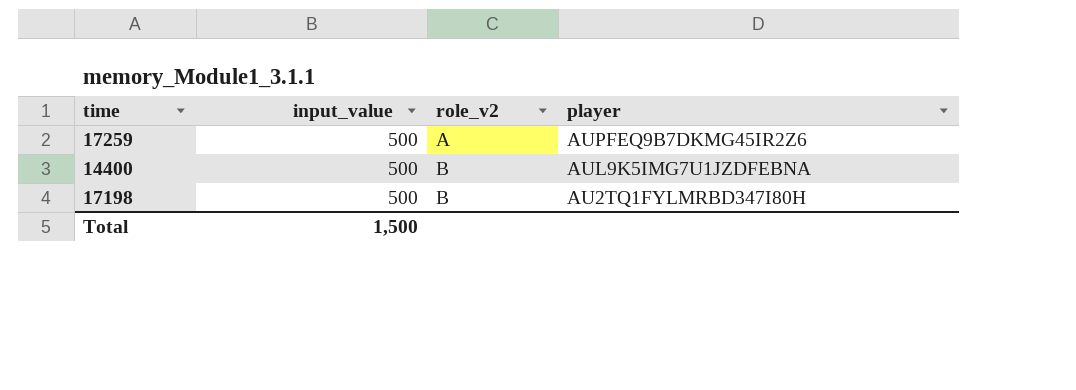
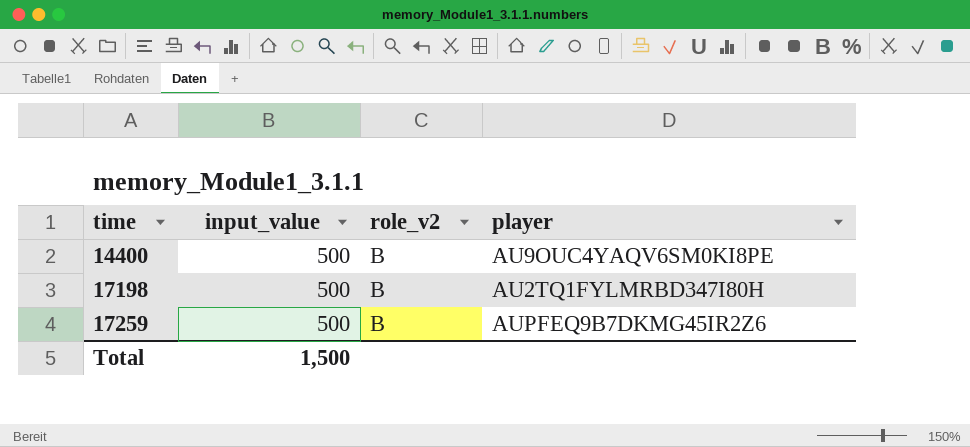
row order: role_v2 ascending -> time ascending
14400 | player: AUL9K5IMG7U1JZDFEBNA -> AU9OUC4YAQV6SM0KI8PE
17259 | role_v2: A -> B

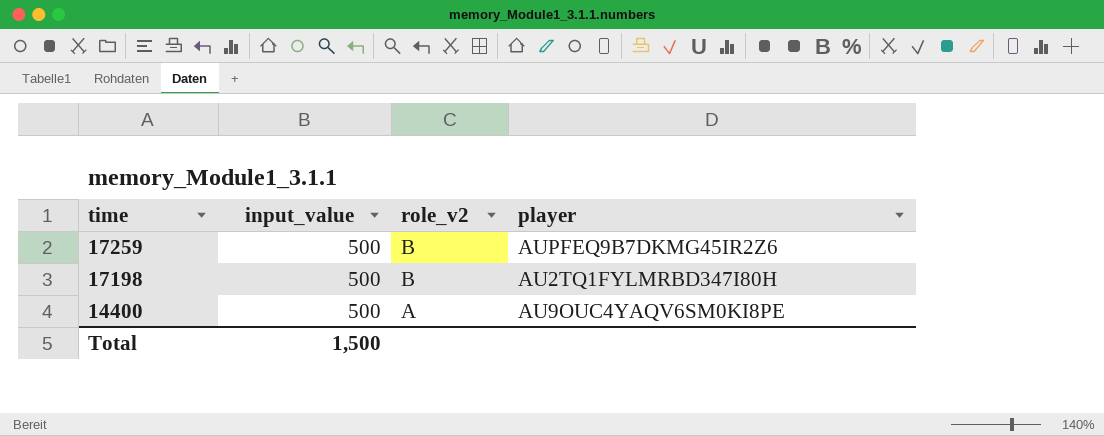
row order: time ascending -> time descending
14400 | role_v2: B -> A

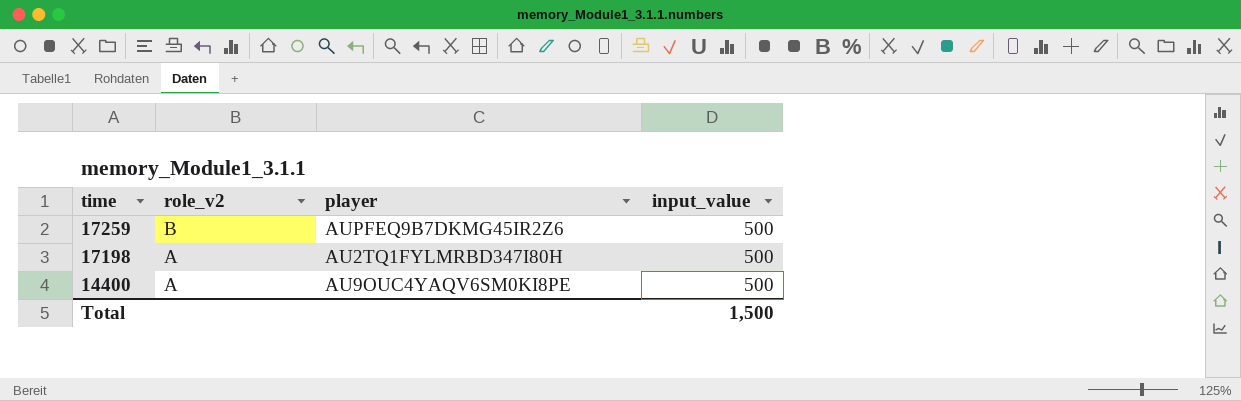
column input_value | position: 2 -> 4
17198 | role_v2: B -> A

